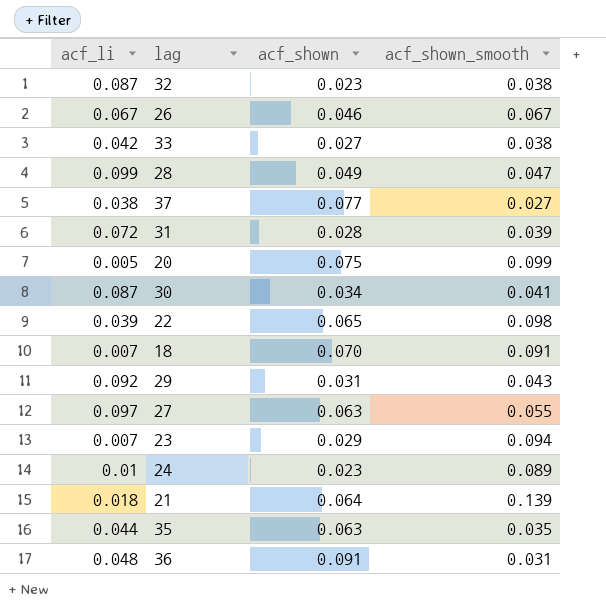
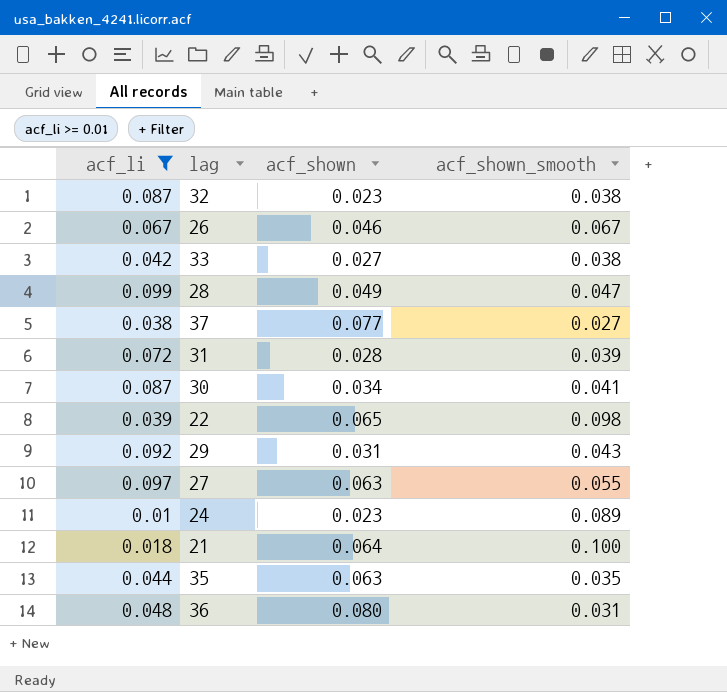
filter: none -> acf_li >= 0.01
21 | acf_shown_smooth: 0.139 -> 0.100
36 | acf_shown: 0.091 -> 0.080

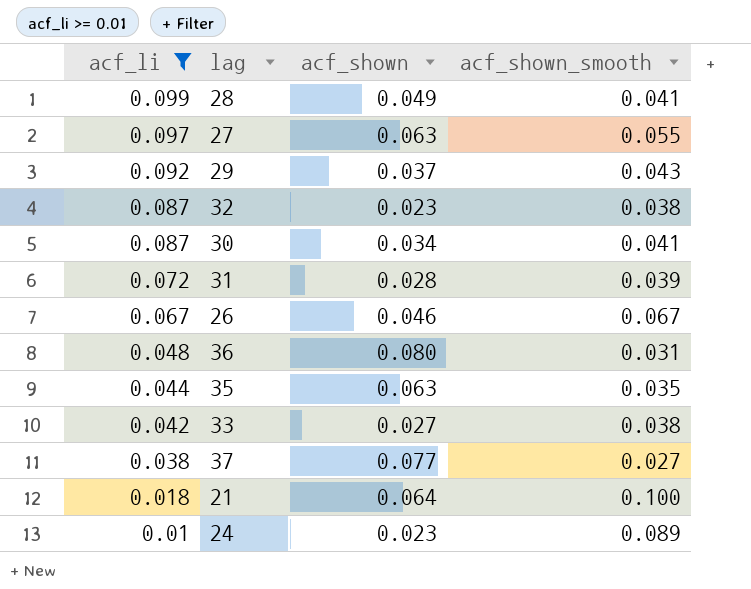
row order: none -> acf_li descending
row 22: 0.039 | 0.065 | 0.098 -> none
28 | acf_shown_smooth: 0.047 -> 0.041
29 | acf_shown: 0.031 -> 0.037

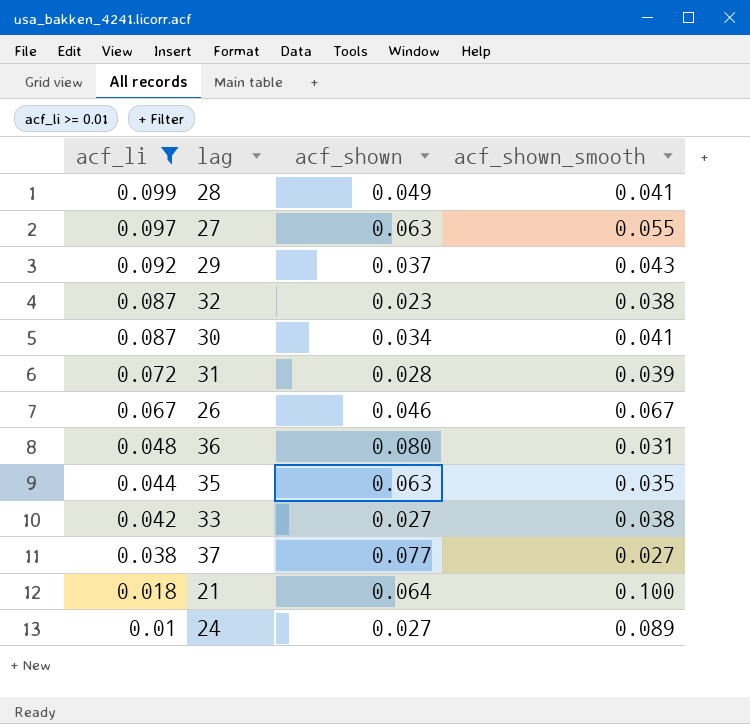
24 | acf_shown: 0.023 -> 0.027

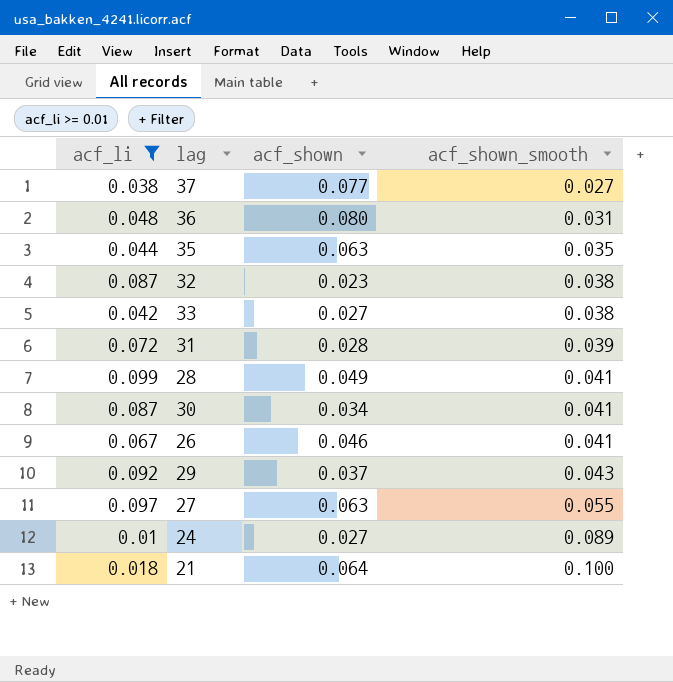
row order: acf_li descending -> acf_shown_smooth ascending
26 | acf_shown_smooth: 0.067 -> 0.041

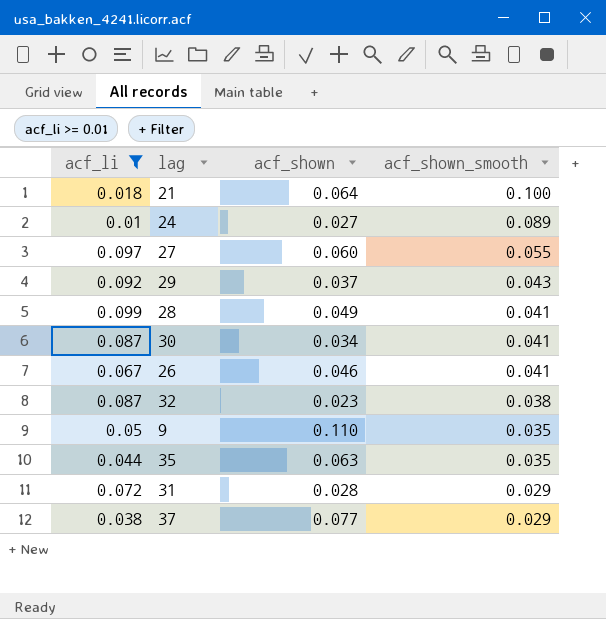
row order: acf_shown_smooth ascending -> acf_shown_smooth descending
row 36: 0.048 | 0.080 | 0.031 -> none
row 33: 0.042 | 0.027 | 0.038 -> none
27 | acf_shown: 0.063 -> 0.060
row 9: none -> 0.05 | 0.110 | 0.035
31 | acf_shown_smooth: 0.039 -> 0.029
37 | acf_shown_smooth: 0.027 -> 0.029

